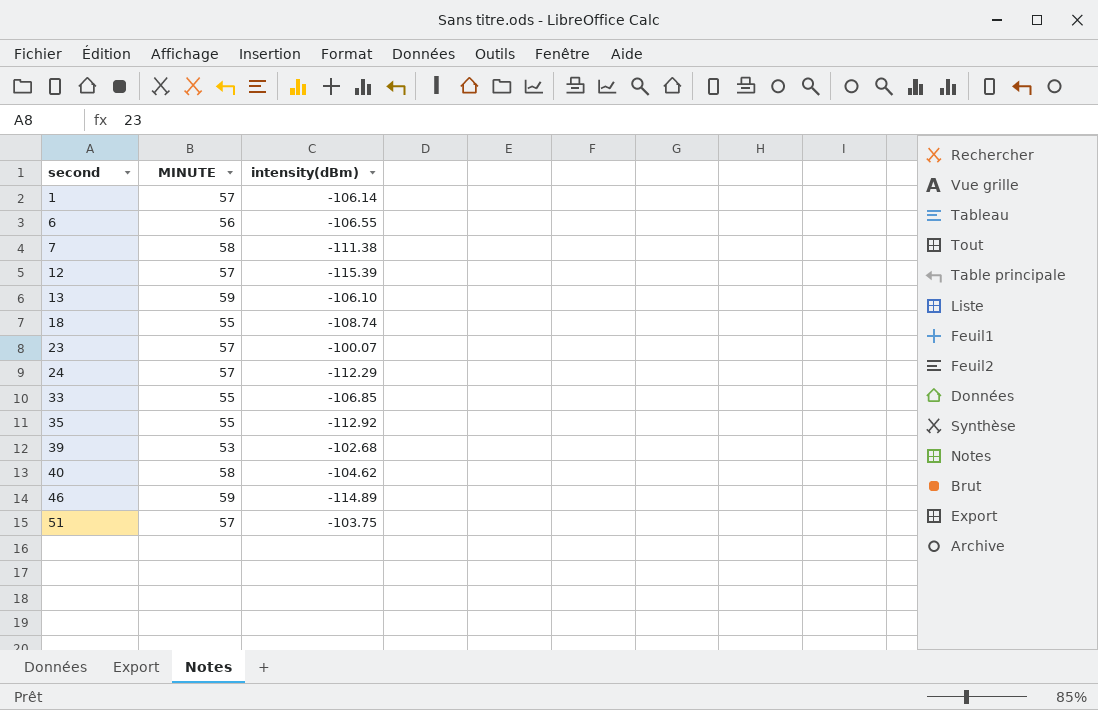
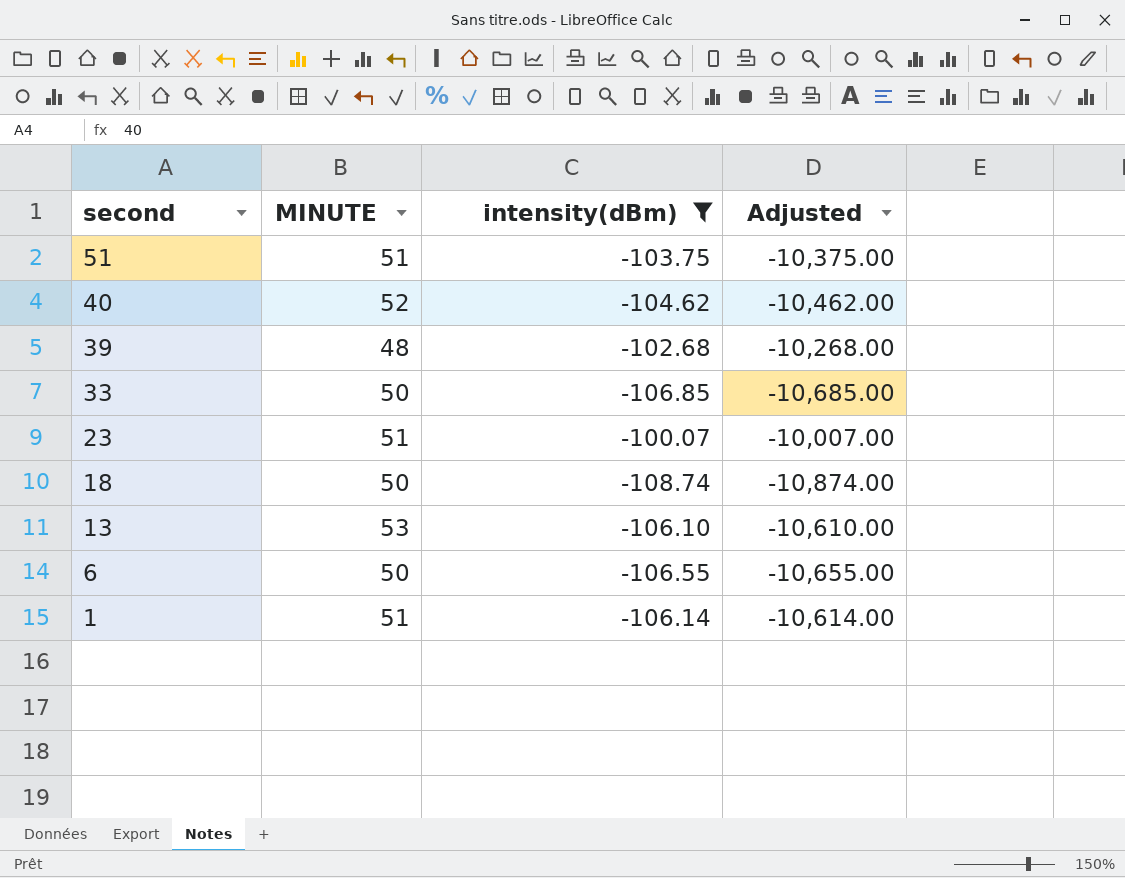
filter: none -> intensity(dBm) >= -108.74
row order: second ascending -> second descending
column Adjusted | formula: none -> [intensity(dBm)] * 100
51 | MINUTE: 57 -> 51
40 | MINUTE: 58 -> 52
39 | MINUTE: 53 -> 48
33 | MINUTE: 55 -> 50
23 | MINUTE: 57 -> 51
18 | MINUTE: 55 -> 50
13 | MINUTE: 59 -> 53
6 | MINUTE: 56 -> 50
1 | MINUTE: 57 -> 51

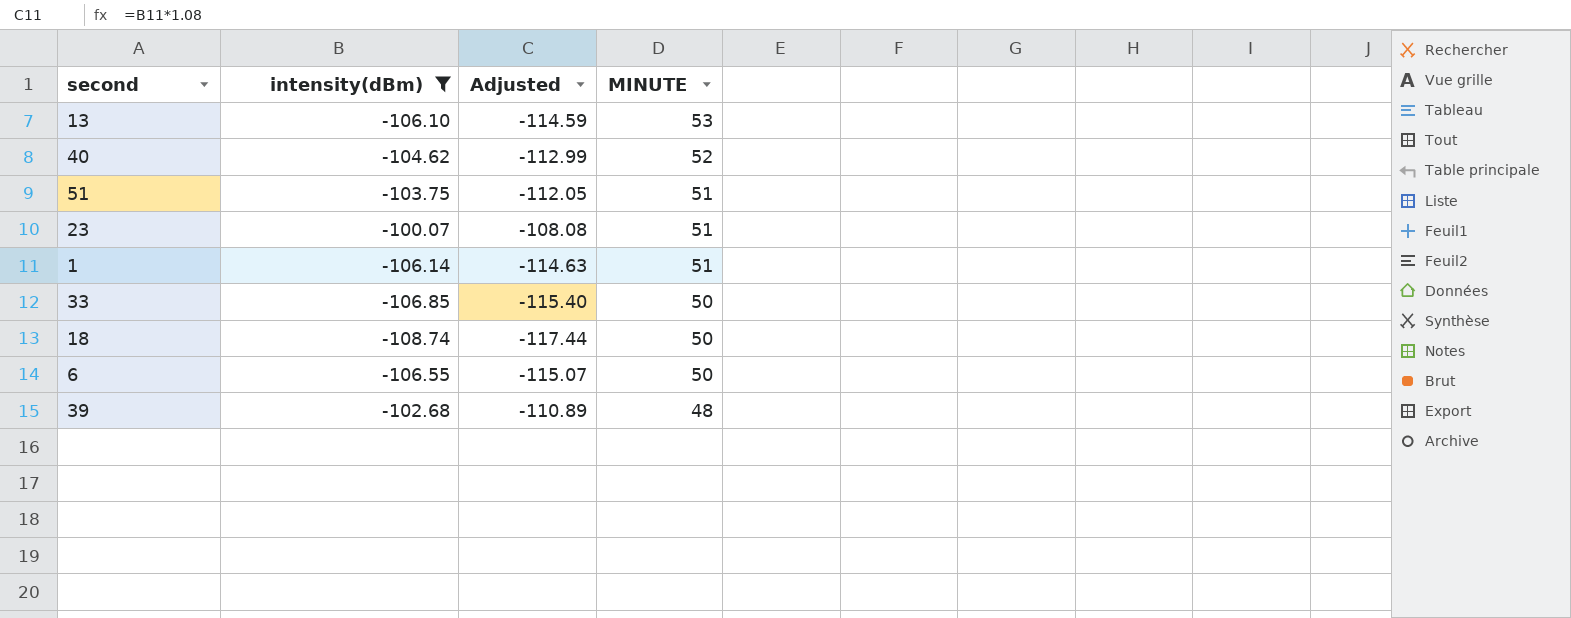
row order: second descending -> MINUTE descending
column Adjusted | formula: [intensity(dBm)] * 100 -> [intensity(dBm)] * 1.08
column MINUTE | position: 2 -> 4

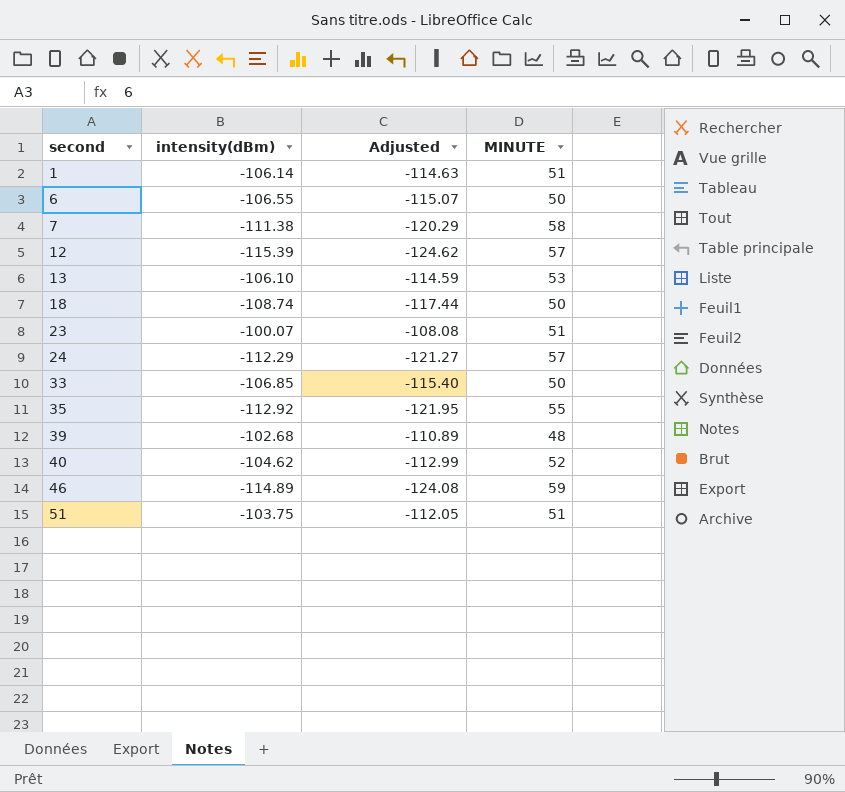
filter: intensity(dBm) >= -108.74 -> none
row order: MINUTE descending -> second ascending

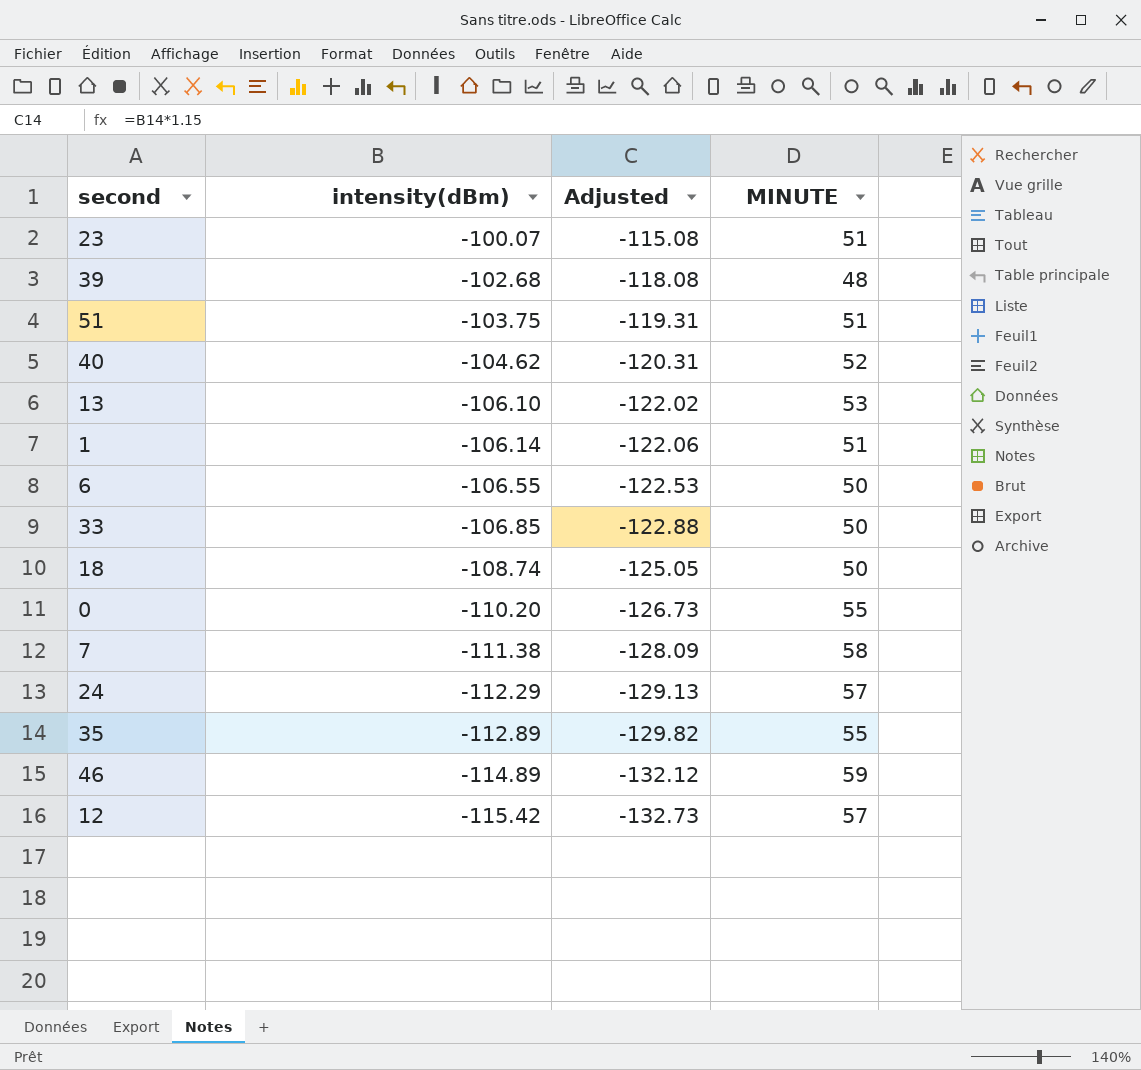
row order: second ascending -> intensity(dBm) descending
column Adjusted | formula: [intensity(dBm)] * 1.08 -> [intensity(dBm)] * 1.15
row 0: none -> -110.20 | -126.73 | 55
35 | intensity(dBm): -112.92 -> -112.89
12 | intensity(dBm): -115.39 -> -115.42

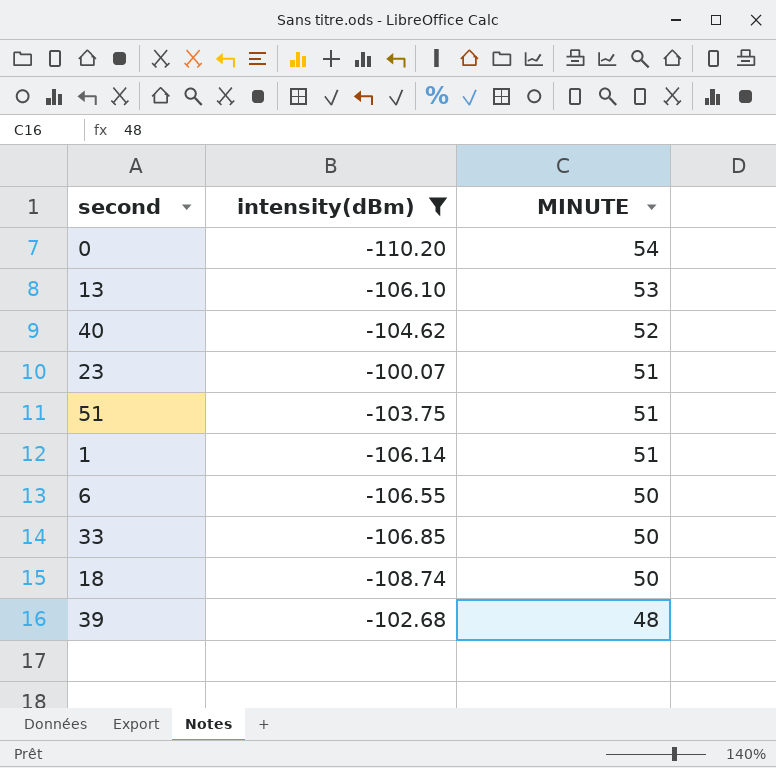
filter: none -> intensity(dBm) >= -110.20
row order: intensity(dBm) descending -> MINUTE descending
column Adjusted | formula: [intensity(dBm)] * 1.15 -> none
0 | MINUTE: 55 -> 54

